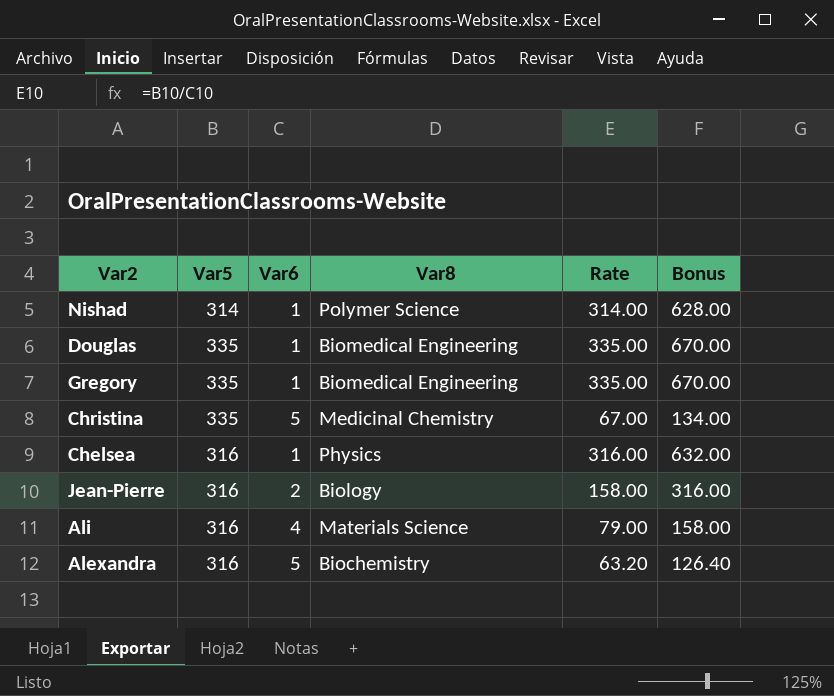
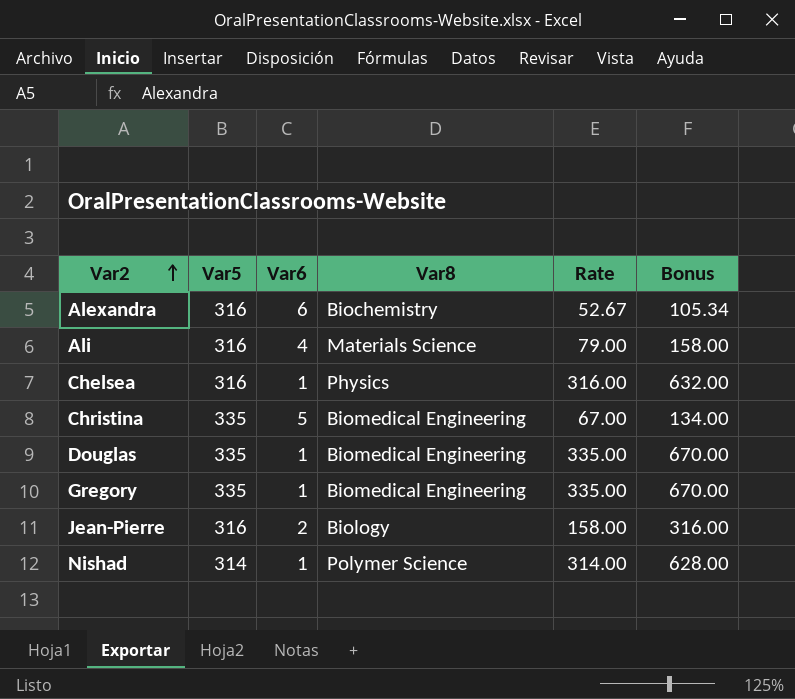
row order: none -> Var2 ascending
Alexandra | Var6: 5 -> 6
Alexandra | Rate: 63.20 -> 52.67
Alexandra | Bonus: 126.40 -> 105.34
Christina | Var8: Medicinal Chemistry -> Biomedical Engineering

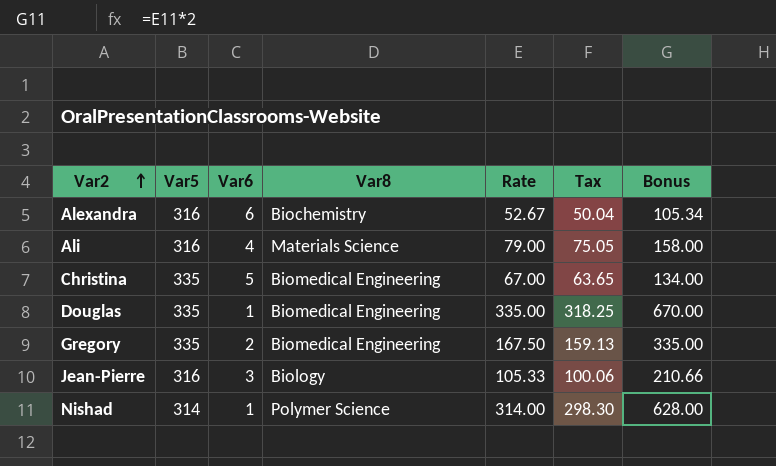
column Tax | formula: none -> [Rate] * 0.95
row Chelsea: 316 | 1 | Physics | 316.00 | 632.00 -> none
Gregory | Var6: 1 -> 2
Gregory | Rate: 335.00 -> 167.50
Gregory | Bonus: 670.00 -> 335.00
Jean-Pierre | Var6: 2 -> 3
Jean-Pierre | Rate: 158.00 -> 105.33
Jean-Pierre | Bonus: 316.00 -> 210.66

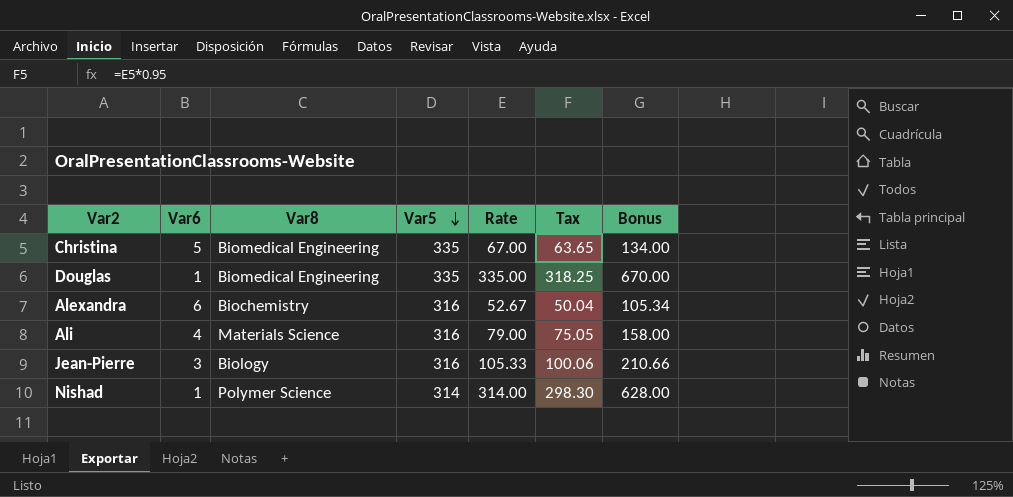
row order: Var2 ascending -> Var5 descending
column Var5 | position: 2 -> 4
row Gregory: 335 | 2 | Biomedical Engineering | 167.50 | 159.13 | 335.00 -> none

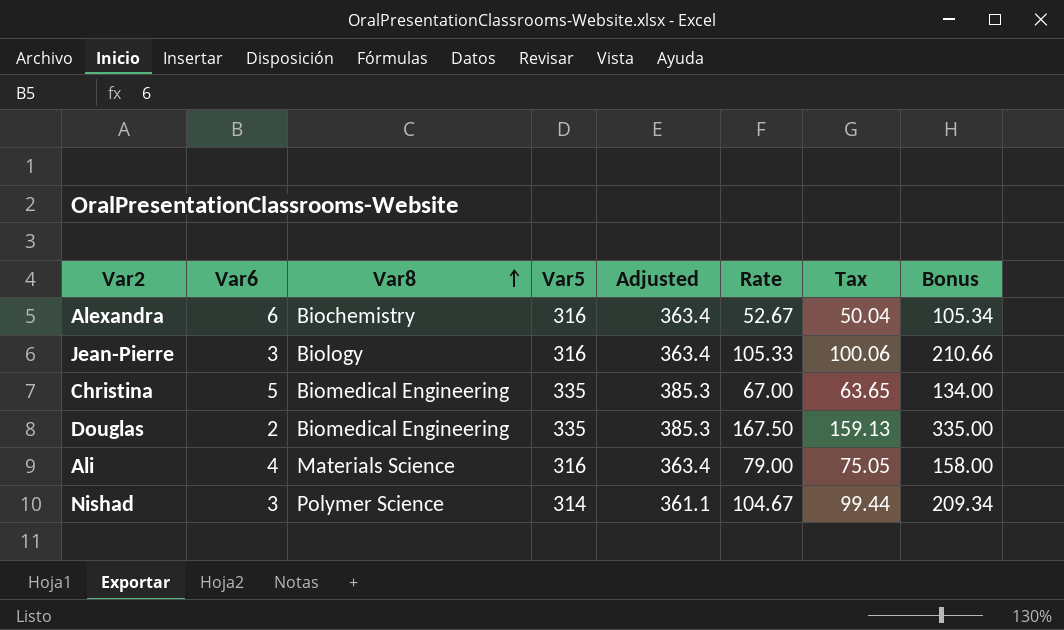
row order: Var5 descending -> Var8 ascending
column Adjusted | formula: none -> [Var5] * 1.15
Douglas | Var6: 1 -> 2
Douglas | Rate: 335.00 -> 167.50
Douglas | Tax: 318.25 -> 159.13
Douglas | Bonus: 670.00 -> 335.00
Nishad | Var6: 1 -> 3
Nishad | Rate: 314.00 -> 104.67
Nishad | Tax: 298.30 -> 99.44
Nishad | Bonus: 628.00 -> 209.34

